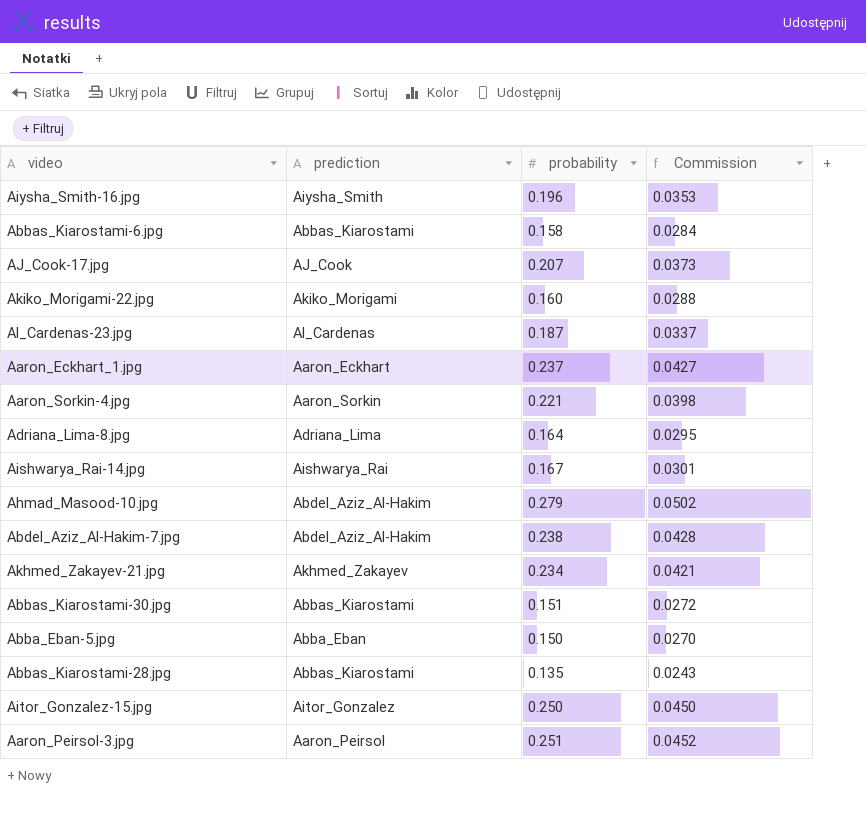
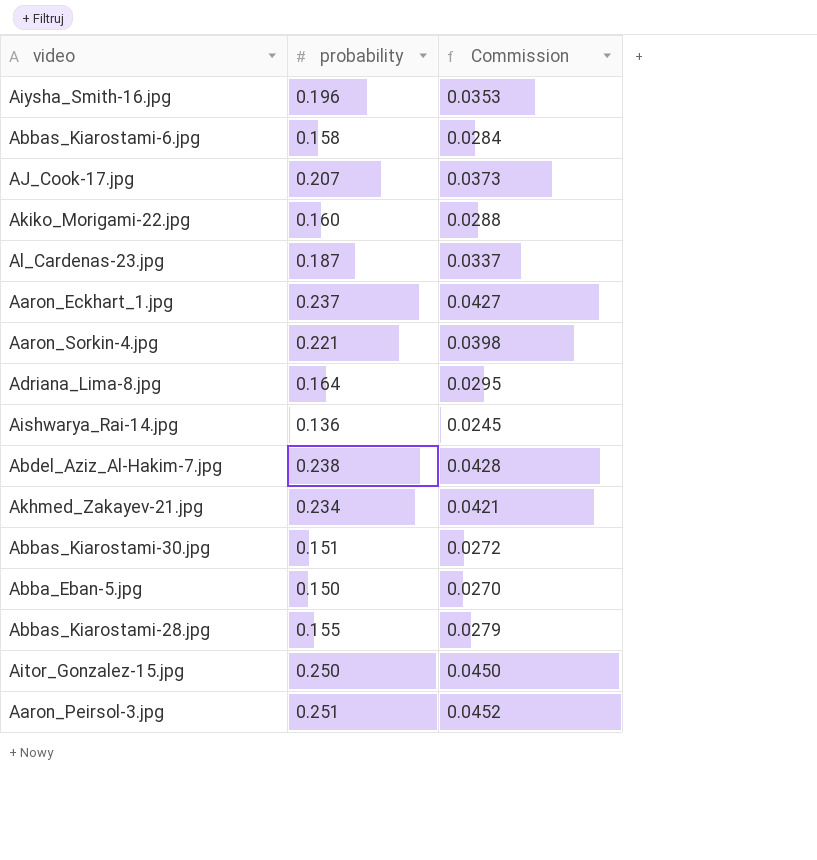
column prediction | position: 2 -> none
row Ahmad_Masood-10.jpg: Abdel_Aziz_Al-Hakim | 0.279 | 0.0502 -> none
Aishwarya_Rai-14.jpg | probability: 0.167 -> 0.136
Aishwarya_Rai-14.jpg | Commission: 0.0301 -> 0.0245
Abbas_Kiarostami-28.jpg | probability: 0.135 -> 0.155
Abbas_Kiarostami-28.jpg | Commission: 0.0243 -> 0.0279

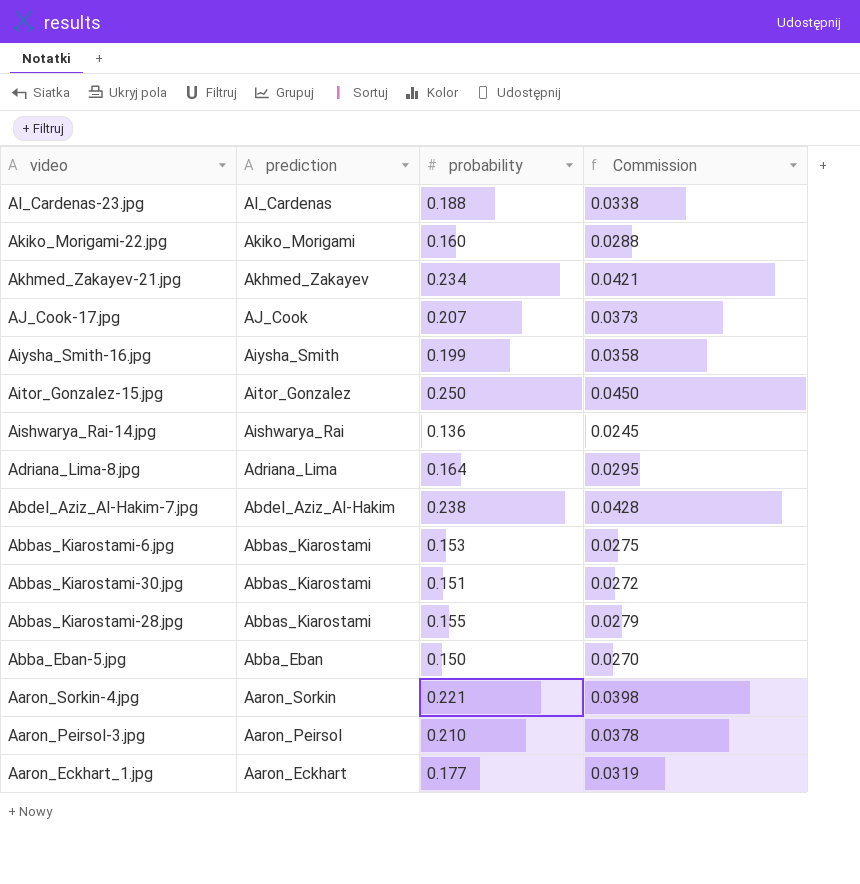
row order: none -> prediction descending
column prediction | position: none -> 2
Al_Cardenas-23.jpg | probability: 0.187 -> 0.188
Al_Cardenas-23.jpg | Commission: 0.0337 -> 0.0338
Aiysha_Smith-16.jpg | probability: 0.196 -> 0.199
Aiysha_Smith-16.jpg | Commission: 0.0353 -> 0.0358
Abbas_Kiarostami-6.jpg | probability: 0.158 -> 0.153
Abbas_Kiarostami-6.jpg | Commission: 0.0284 -> 0.0275
Aaron_Peirsol-3.jpg | probability: 0.251 -> 0.210
Aaron_Peirsol-3.jpg | Commission: 0.0452 -> 0.0378
Aaron_Eckhart_1.jpg | probability: 0.237 -> 0.177
Aaron_Eckhart_1.jpg | Commission: 0.0427 -> 0.0319

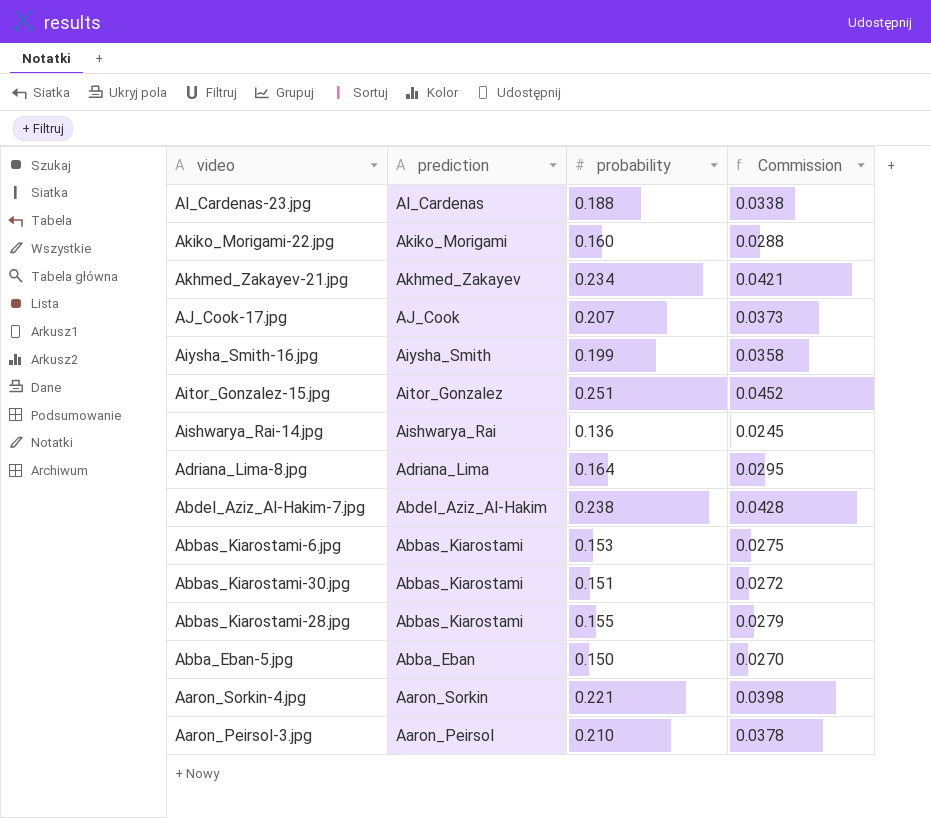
row Aaron_Eckhart_1.jpg: Aaron_Eckhart | 0.177 | 0.0319 -> none
Aitor_Gonzalez-15.jpg | probability: 0.250 -> 0.251
Aitor_Gonzalez-15.jpg | Commission: 0.0450 -> 0.0452

